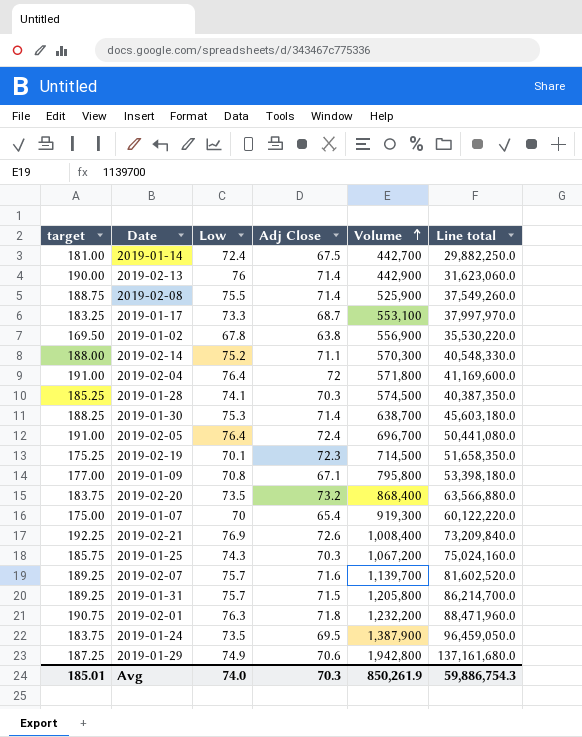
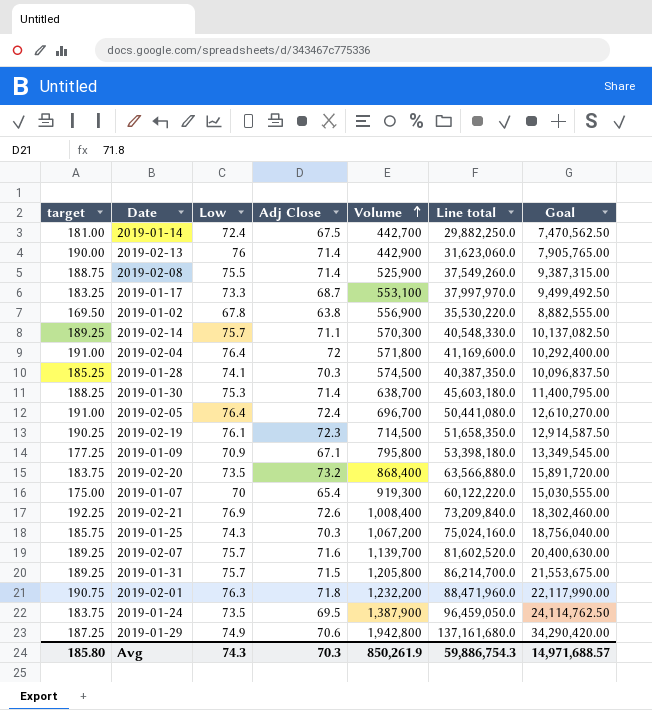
column Goal | formula: none -> [Line total] * 0.25
2019-02-14 | target: 188.00 -> 189.25
2019-02-14 | Low: 75.2 -> 75.7
2019-02-19 | target: 175.25 -> 190.25
2019-02-19 | Low: 70.1 -> 76.1
2019-01-09 | target: 177.00 -> 177.25
2019-01-09 | Low: 70.8 -> 70.9
Avg | target: 185.01 -> 185.80
Avg | Low: 74.0 -> 74.3

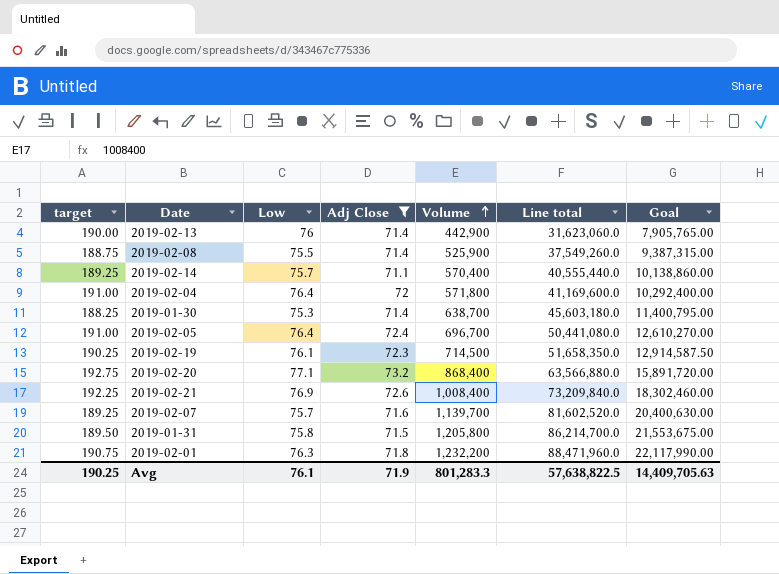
filter: none -> Adj Close >= 71.1
2019-02-14 | Volume: 570,300 -> 570,400
2019-02-14 | Line total: 40,548,330.0 -> 40,555,440.0
2019-02-14 | Goal: 10,137,082.50 -> 10,138,860.00
2019-02-20 | target: 183.75 -> 192.75
2019-02-20 | Low: 73.5 -> 77.1
2019-01-31 | target: 189.25 -> 189.50
2019-01-31 | Low: 75.7 -> 75.8
Avg | target: 185.80 -> 190.25
Avg | Low: 74.3 -> 76.1
Avg | Adj Close: 70.3 -> 71.9
Avg | Volume: 850,261.9 -> 801,283.3
Avg | Line total: 59,886,754.3 -> 57,638,822.5
Avg | Goal: 14,971,688.57 -> 14,409,705.63

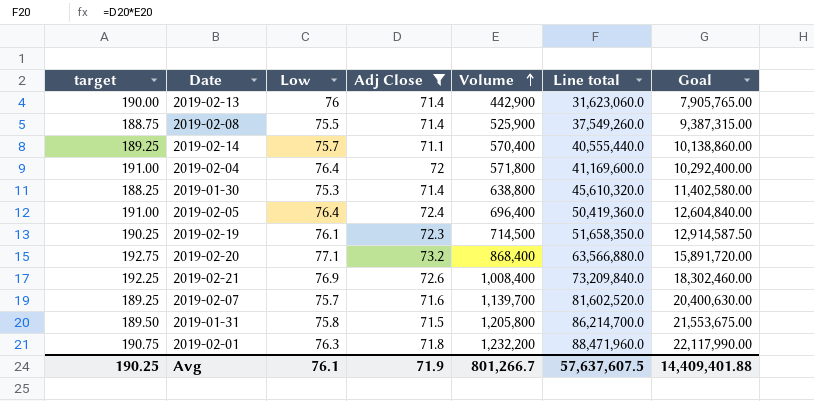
2019-01-30 | Volume: 638,700 -> 638,800
2019-01-30 | Line total: 45,603,180.0 -> 45,610,320.0
2019-01-30 | Goal: 11,400,795.00 -> 11,402,580.00
2019-02-05 | Volume: 696,700 -> 696,400
2019-02-05 | Line total: 50,441,080.0 -> 50,419,360.0
2019-02-05 | Goal: 12,610,270.00 -> 12,604,840.00
Avg | Volume: 801,283.3 -> 801,266.7
Avg | Line total: 57,638,822.5 -> 57,637,607.5
Avg | Goal: 14,409,705.63 -> 14,409,401.88

